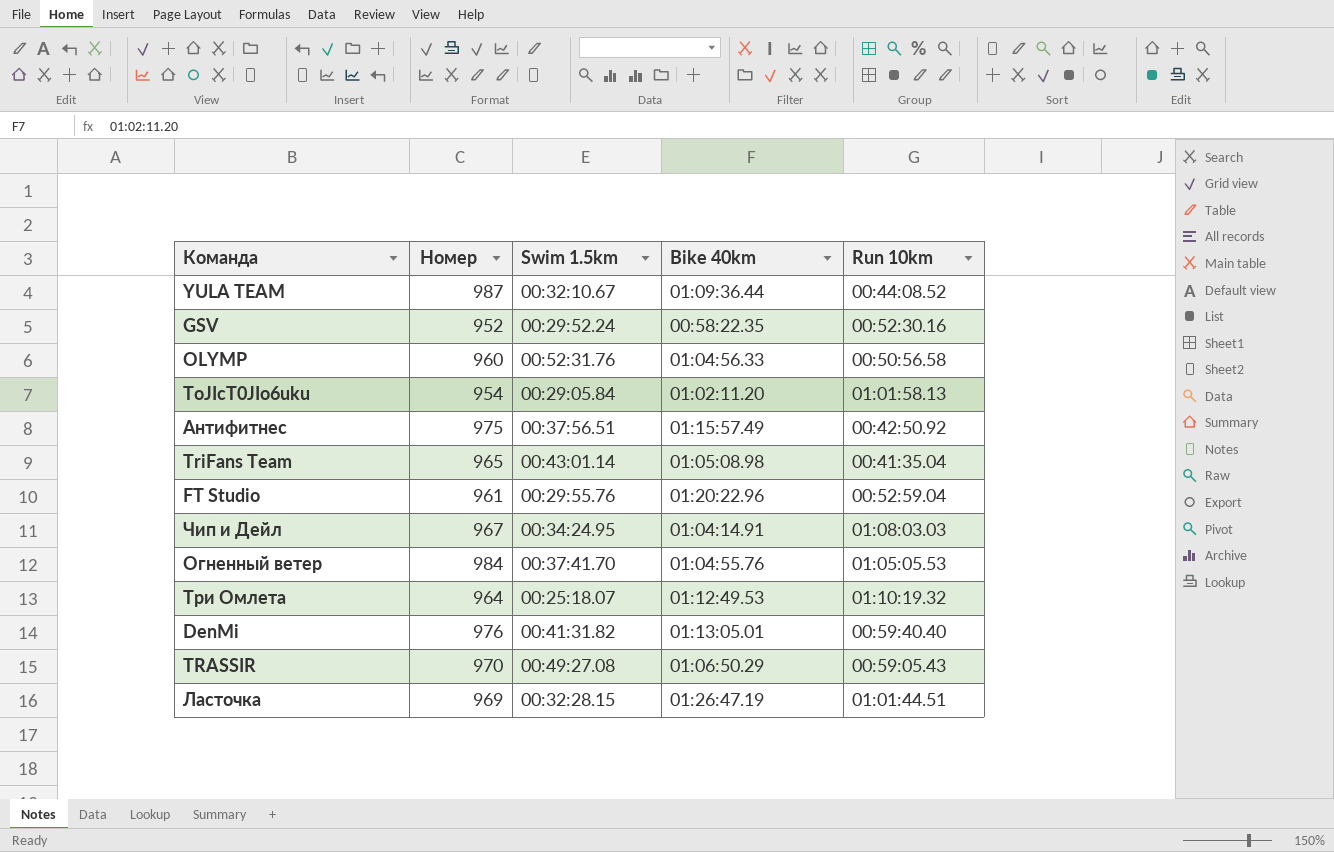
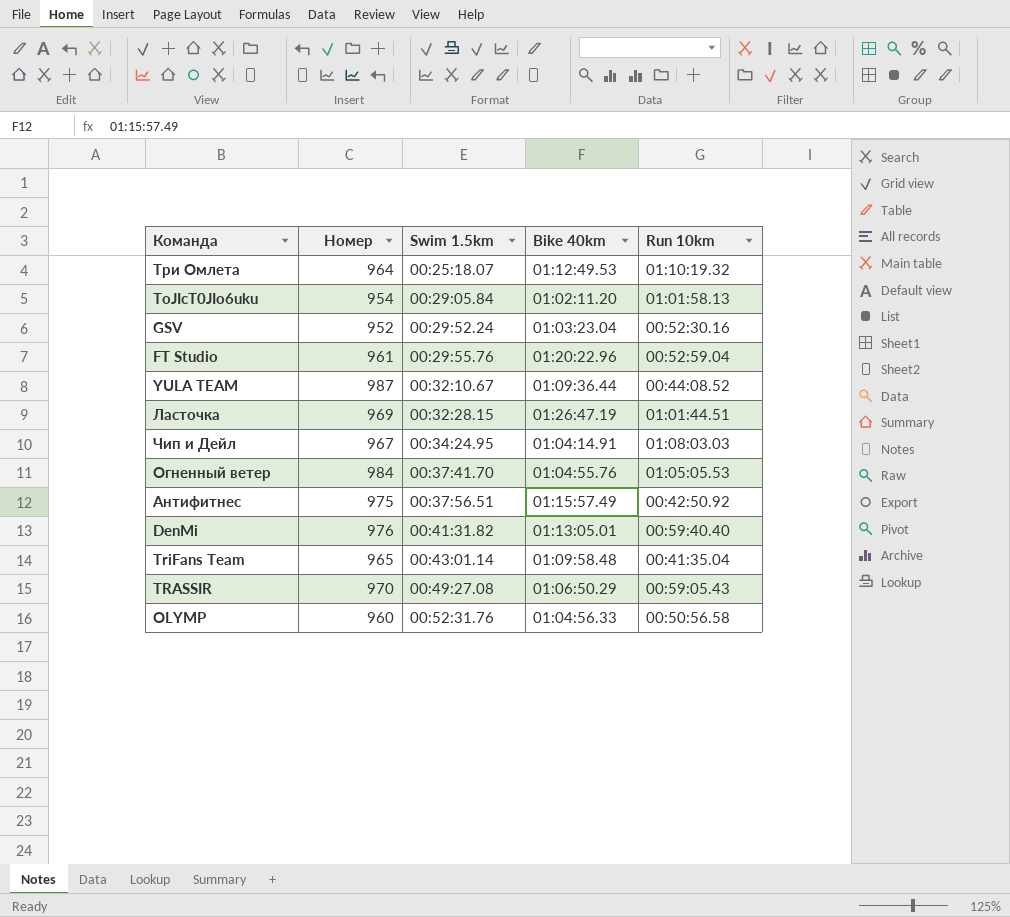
row order: none -> Swim 1.5km ascending
GSV | Bike 40km: 00:58:22.35 -> 01:03:23.04
TriFans Team | Bike 40km: 01:05:08.98 -> 01:09:58.48

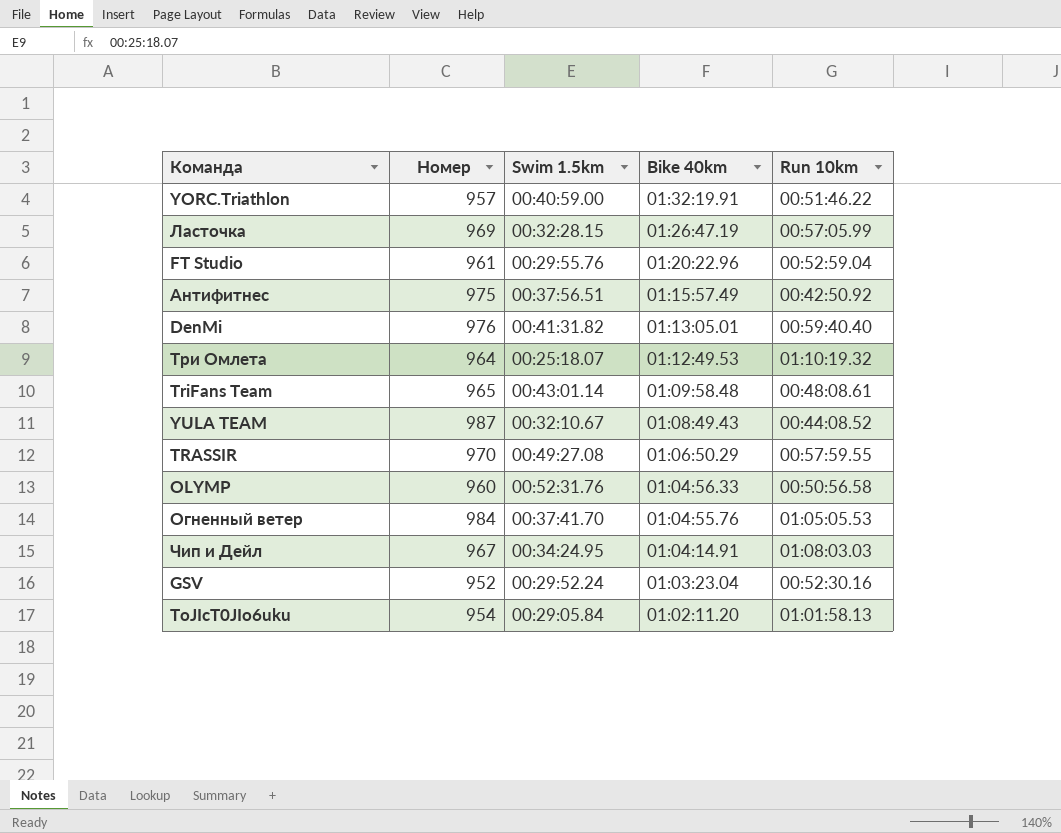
row order: Swim 1.5km ascending -> Bike 40km descending
row YORC.Triathlon: none -> 957 | 00:40:59.00 | 01:32:19.91 | 00:51:46.22
Ласточка | Run 10km: 01:01:44.51 -> 00:57:05.99
TriFans Team | Run 10km: 00:41:35.04 -> 00:48:08.61
YULA TEAM | Bike 40km: 01:09:36.44 -> 01:08:49.43
TRASSIR | Run 10km: 00:59:05.43 -> 00:57:59.55

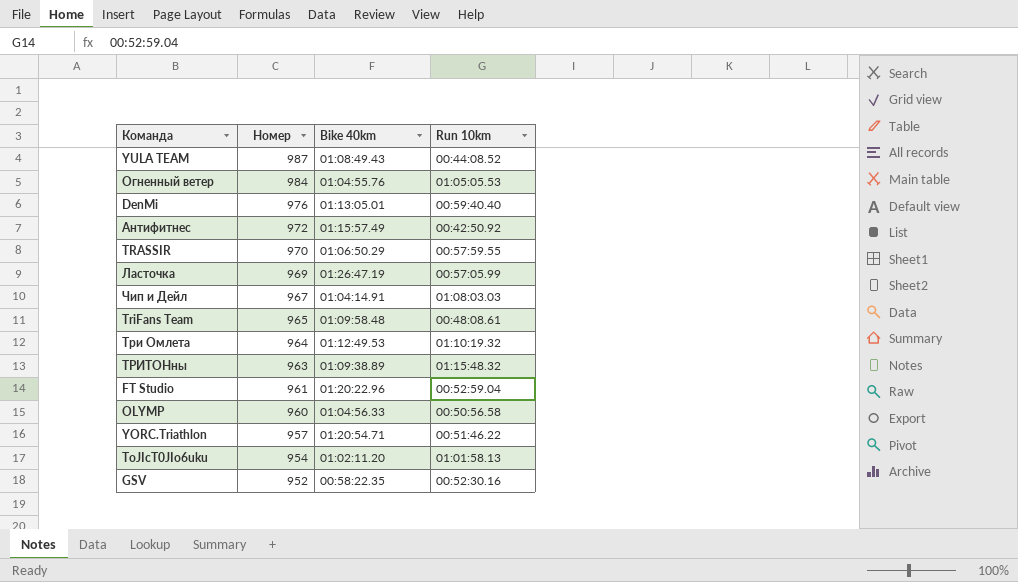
row order: Bike 40km descending -> Номер descending
column Swim 1.5km | position: 3 -> none
Антифитнес | Номер: 975 -> 972
row ТРИТОНны: none -> 963 | 01:09:38.89 | 01:15:48.32
YORC.Triathlon | Bike 40km: 01:32:19.91 -> 01:20:54.71
GSV | Bike 40km: 01:03:23.04 -> 00:58:22.35

